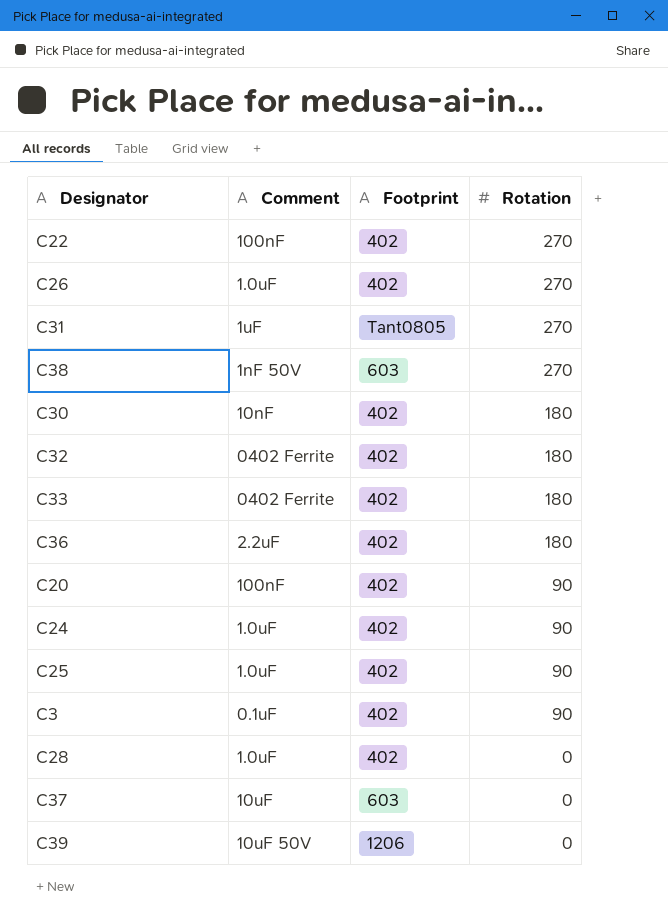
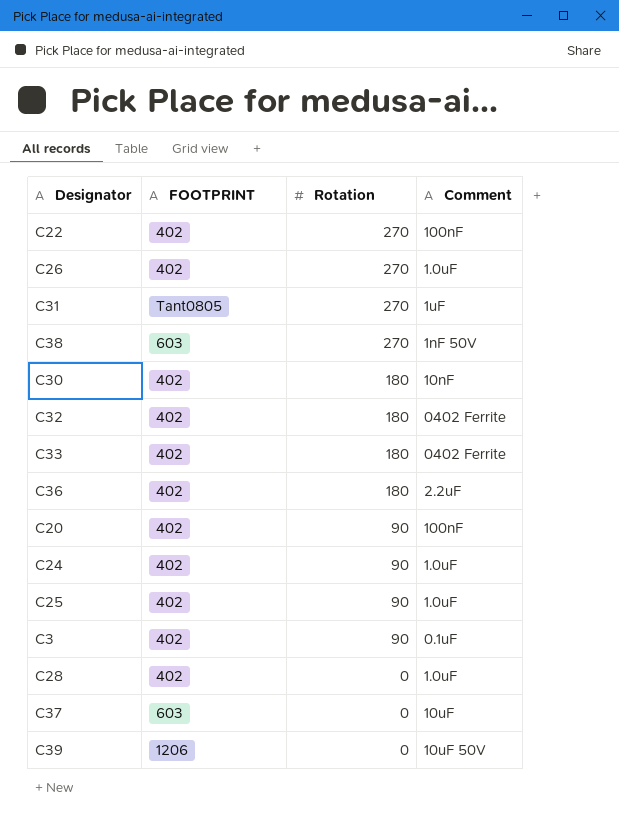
column name: Footprint -> FOOTPRINT
column Comment | position: 2 -> 4

